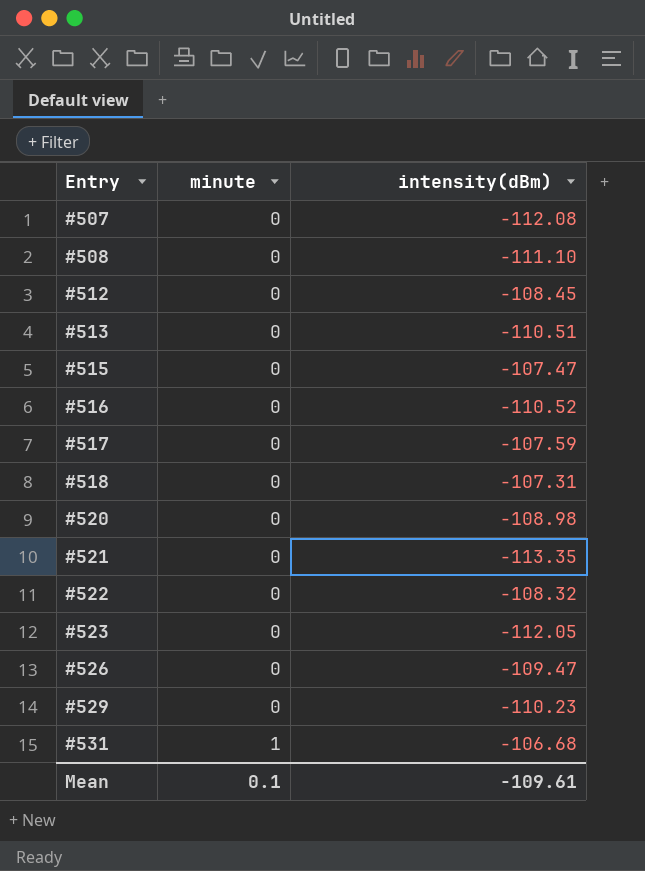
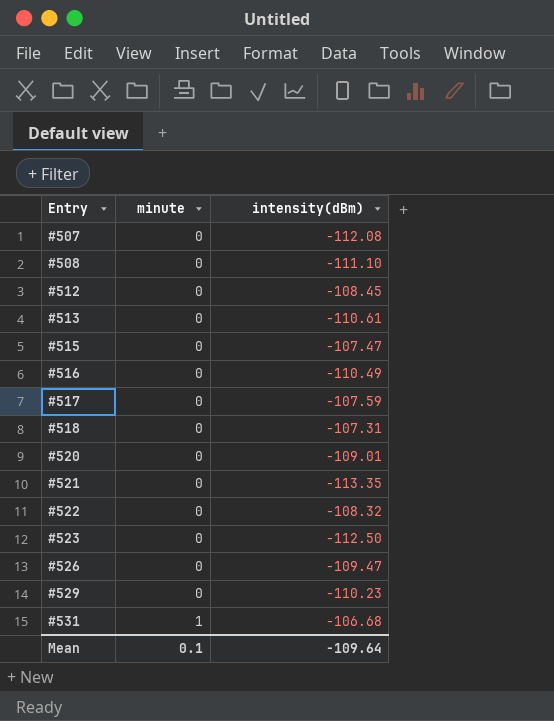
#513 | intensity(dBm): -110.51 -> -110.61
#516 | intensity(dBm): -110.52 -> -110.49
#520 | intensity(dBm): -108.98 -> -109.01
#523 | intensity(dBm): -112.05 -> -112.50
Mean | intensity(dBm): -109.61 -> -109.64

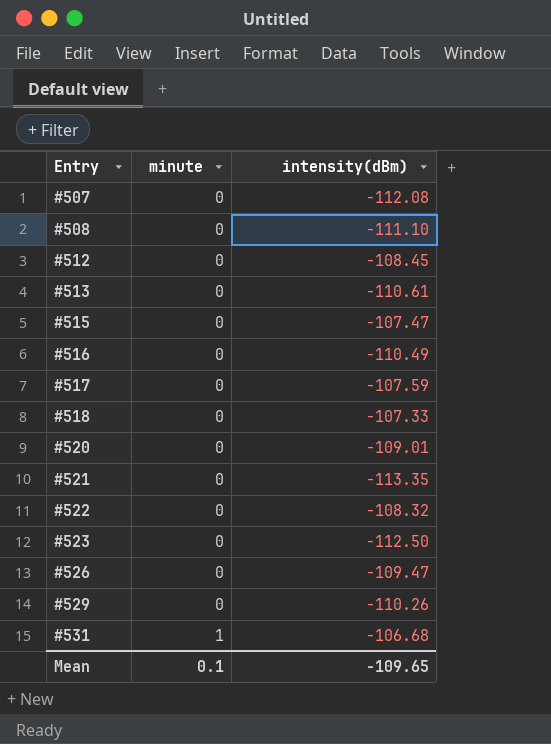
#518 | intensity(dBm): -107.31 -> -107.33
#529 | intensity(dBm): -110.23 -> -110.26
Mean | intensity(dBm): -109.64 -> -109.65

